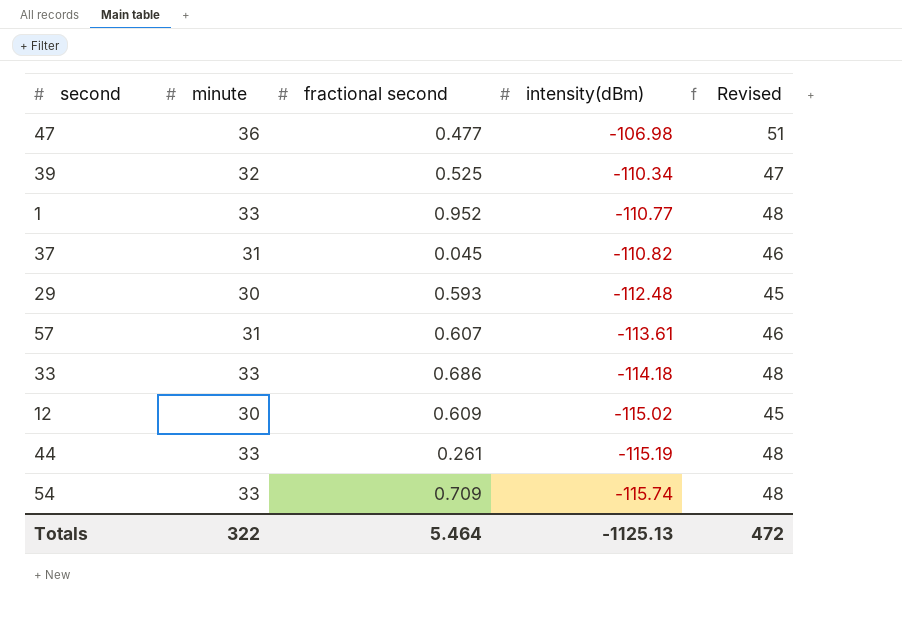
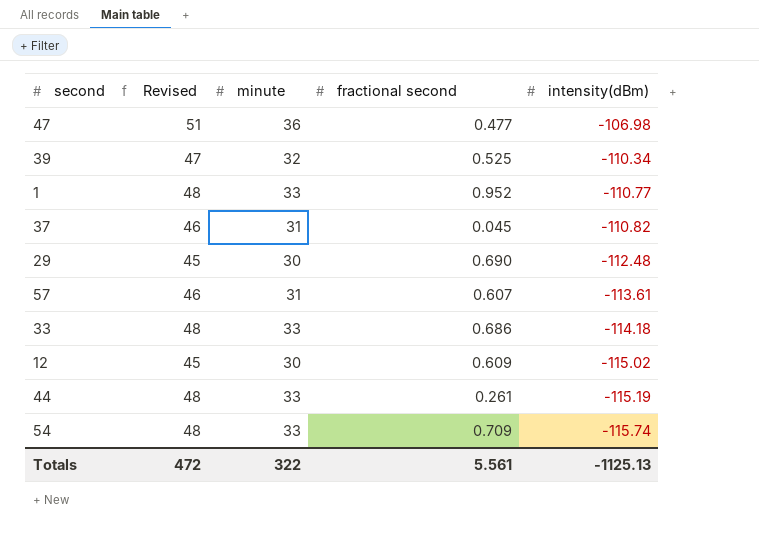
column Revised | position: 5 -> 2
29 | fractional second: 0.593 -> 0.690
Totals | fractional second: 5.464 -> 5.561

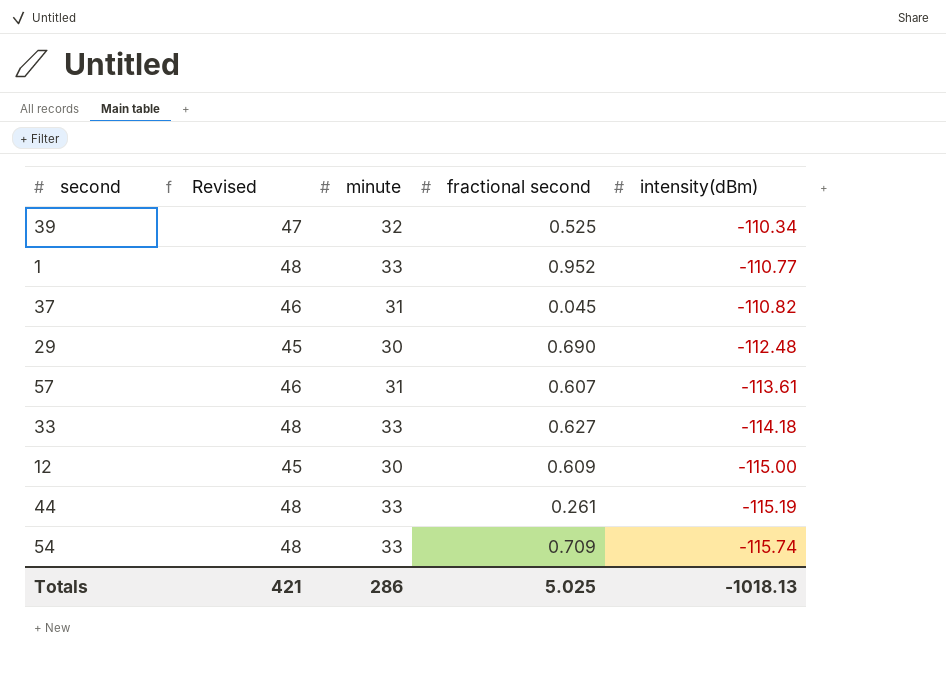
row 47: 51 | 36 | 0.477 | -106.98 -> none
33 | fractional second: 0.686 -> 0.627
12 | intensity(dBm): -115.02 -> -115.00
Totals | Revised: 472 -> 421
Totals | minute: 322 -> 286
Totals | fractional second: 5.561 -> 5.025
Totals | intensity(dBm): -1125.13 -> -1018.13

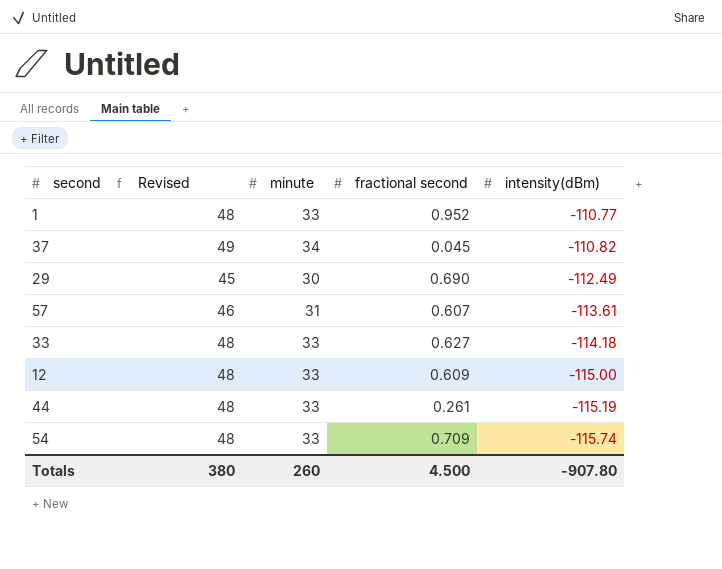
row 39: 47 | 32 | 0.525 | -110.34 -> none
37 | Revised: 46 -> 49
37 | minute: 31 -> 34
29 | intensity(dBm): -112.48 -> -112.49
12 | Revised: 45 -> 48
12 | minute: 30 -> 33
Totals | Revised: 421 -> 380
Totals | minute: 286 -> 260
Totals | fractional second: 5.025 -> 4.500
Totals | intensity(dBm): -1018.13 -> -907.80

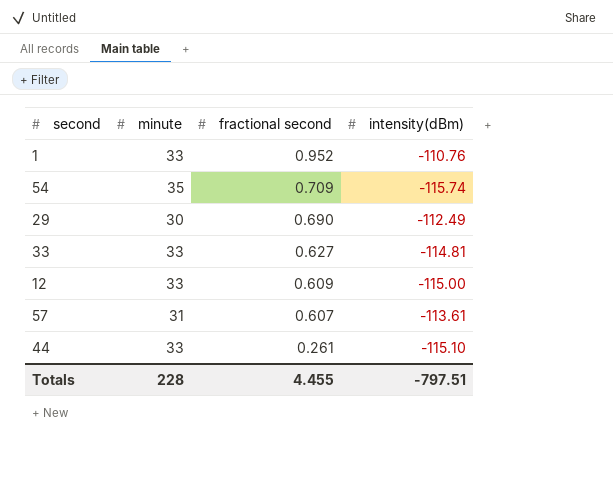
row order: intensity(dBm) descending -> fractional second descending
column Revised | formula: [minute] + 15 -> none
row 37: 49 | 34 | 0.045 | -110.82 -> none
1 | intensity(dBm): -110.77 -> -110.76
54 | minute: 33 -> 35
33 | intensity(dBm): -114.18 -> -114.81
44 | intensity(dBm): -115.19 -> -115.10
Totals | minute: 260 -> 228
Totals | fractional second: 4.500 -> 4.455
Totals | intensity(dBm): -907.80 -> -797.51

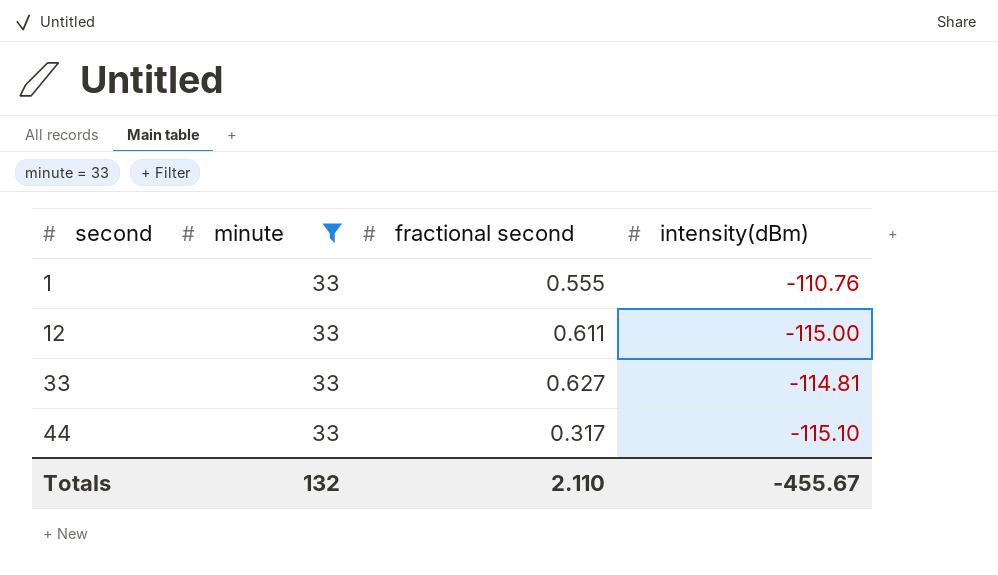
filter: none -> minute = 33
row order: fractional second descending -> second ascending
1 | fractional second: 0.952 -> 0.555
12 | fractional second: 0.609 -> 0.611
44 | fractional second: 0.261 -> 0.317
Totals | minute: 228 -> 132
Totals | fractional second: 4.455 -> 2.110
Totals | intensity(dBm): -797.51 -> -455.67

